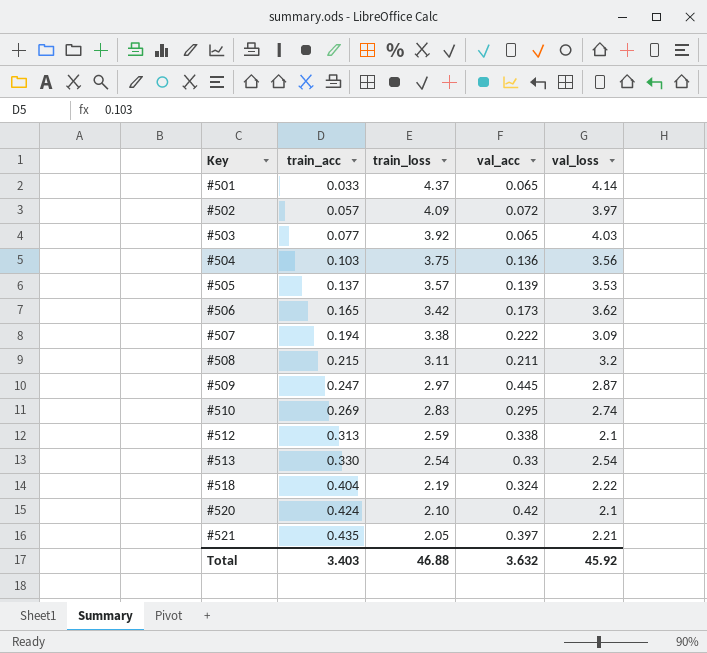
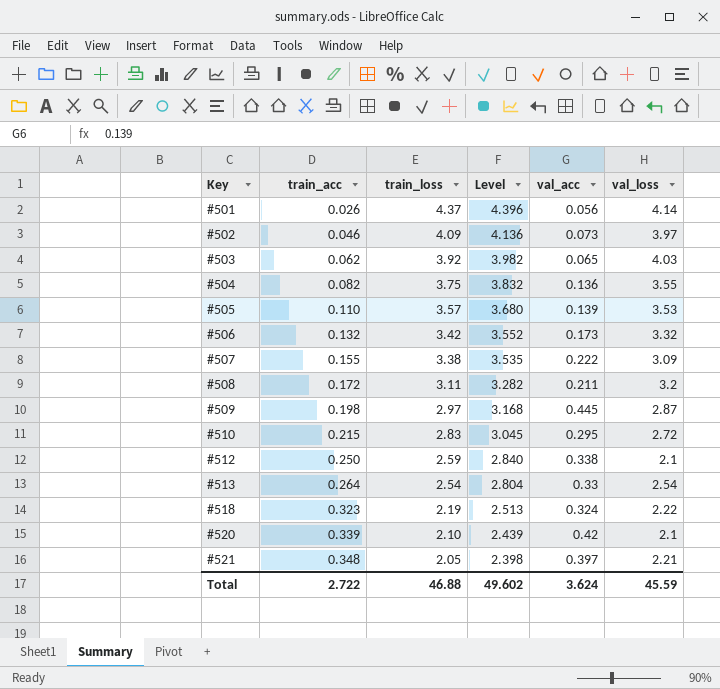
column Level | formula: none -> [train_acc] + [train_loss]
#501 | train_acc: 0.033 -> 0.026
#501 | val_acc: 0.065 -> 0.056
#502 | train_acc: 0.057 -> 0.046
#502 | val_acc: 0.072 -> 0.073
#503 | train_acc: 0.077 -> 0.062
#504 | train_acc: 0.103 -> 0.082
#504 | val_loss: 3.56 -> 3.55
#505 | train_acc: 0.137 -> 0.110
#506 | train_acc: 0.165 -> 0.132
#506 | val_loss: 3.62 -> 3.32
#507 | train_acc: 0.194 -> 0.155
#508 | train_acc: 0.215 -> 0.172
#509 | train_acc: 0.247 -> 0.198
#510 | train_acc: 0.269 -> 0.215
#510 | val_loss: 2.74 -> 2.72
#512 | train_acc: 0.313 -> 0.250
#513 | train_acc: 0.330 -> 0.264
#518 | train_acc: 0.404 -> 0.323
#520 | train_acc: 0.424 -> 0.339
#521 | train_acc: 0.435 -> 0.348
Total | train_acc: 3.403 -> 2.722
Total | val_acc: 3.632 -> 3.624
Total | val_loss: 45.92 -> 45.59

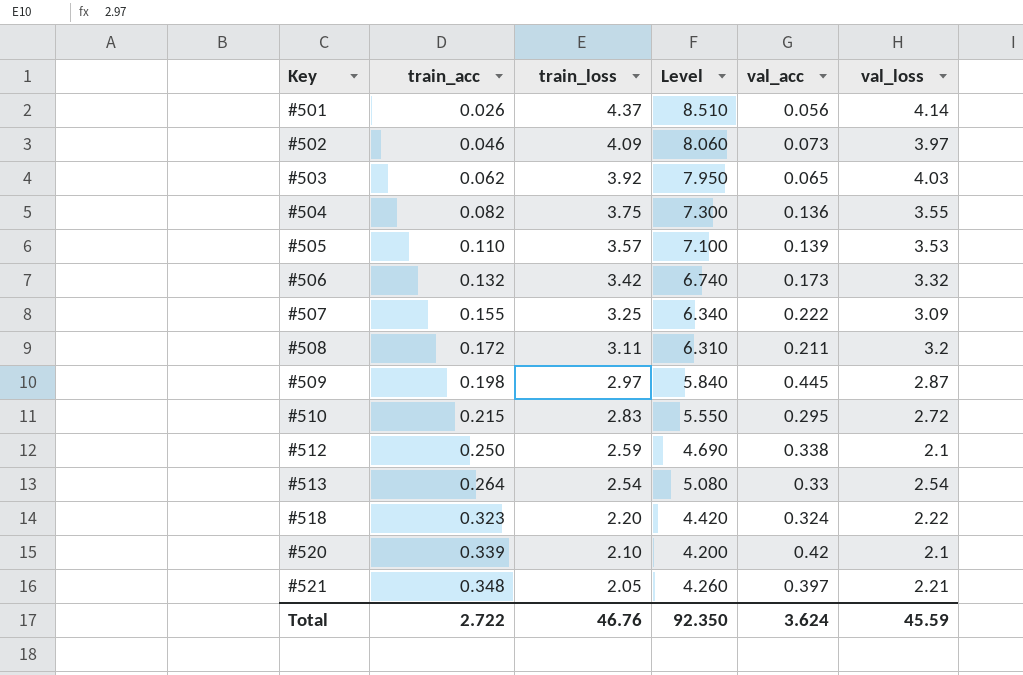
column Level | formula: [train_acc] + [train_loss] -> [train_loss] + [val_loss]
#507 | train_loss: 3.38 -> 3.25
#518 | train_loss: 2.19 -> 2.20
Total | train_loss: 46.88 -> 46.76
Total | Level: 49.602 -> 92.350

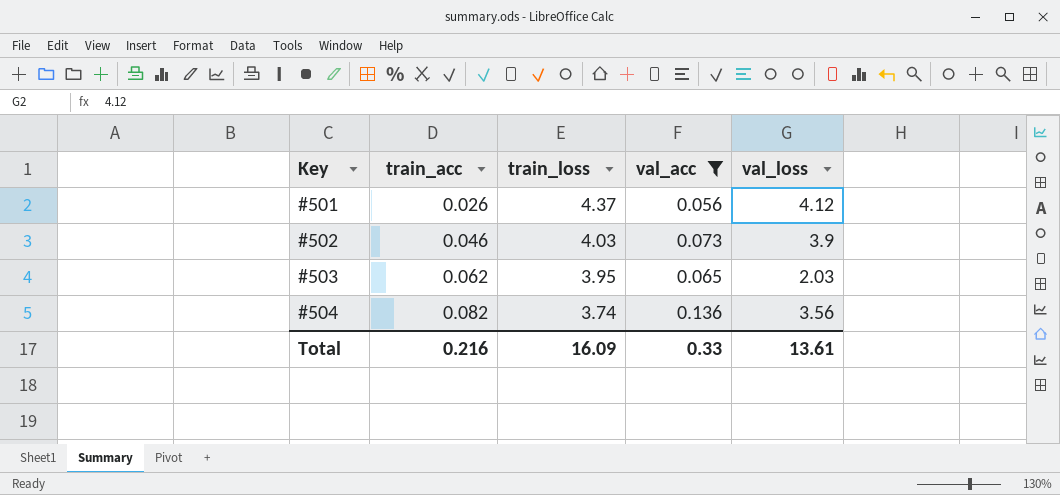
filter: none -> val_acc <= 0.136
column Level | formula: [train_loss] + [val_loss] -> none
#501 | val_loss: 4.14 -> 4.12
#502 | train_loss: 4.09 -> 4.03
#502 | val_loss: 3.97 -> 3.9
#503 | train_loss: 3.92 -> 3.95
#503 | val_loss: 4.03 -> 2.03
#504 | train_loss: 3.75 -> 3.74
#504 | val_loss: 3.55 -> 3.56
Total | train_acc: 2.722 -> 0.216
Total | train_loss: 46.76 -> 16.09
Total | val_acc: 3.624 -> 0.33
Total | val_loss: 45.59 -> 13.61

